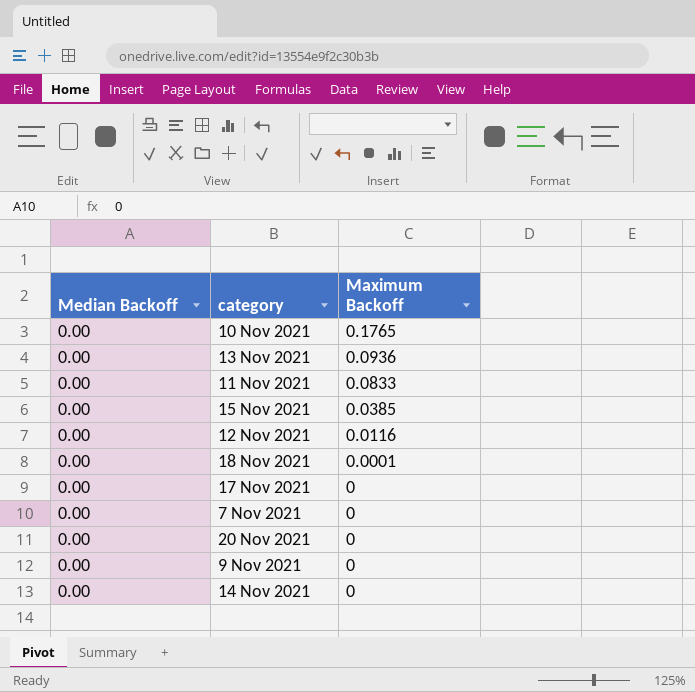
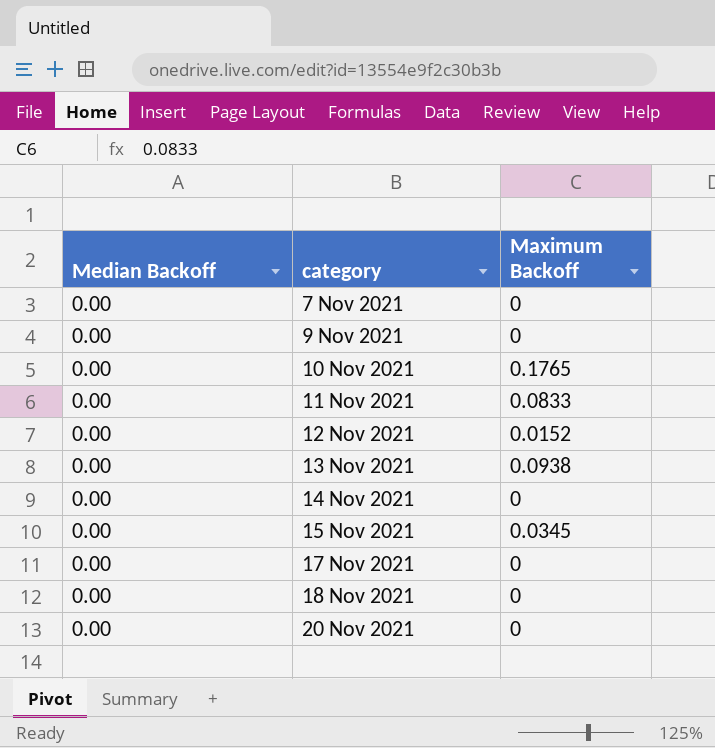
row order: Maximum Backoff descending -> category ascending
12 Nov 2021 | Maximum Backoff: 0.0116 -> 0.0152
13 Nov 2021 | Maximum Backoff: 0.0936 -> 0.0938
15 Nov 2021 | Maximum Backoff: 0.0385 -> 0.0345
18 Nov 2021 | Maximum Backoff: 0.0001 -> 0

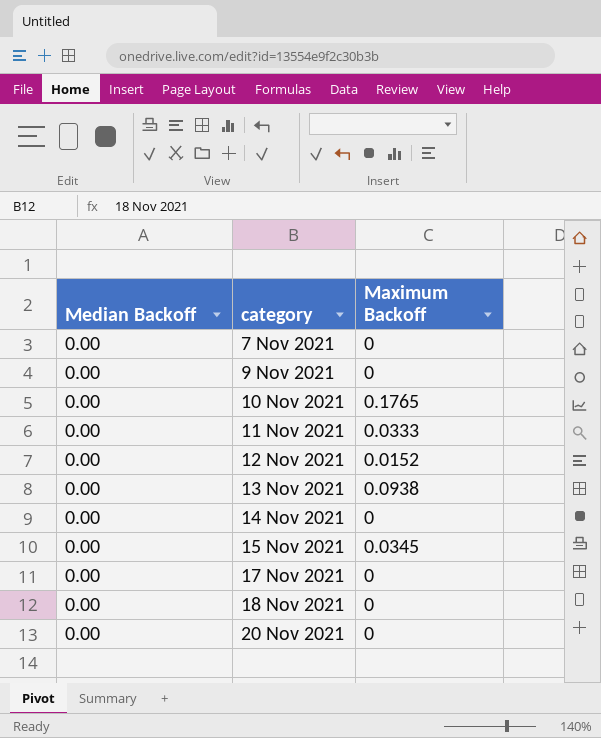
11 Nov 2021 | Maximum Backoff: 0.0833 -> 0.0333

